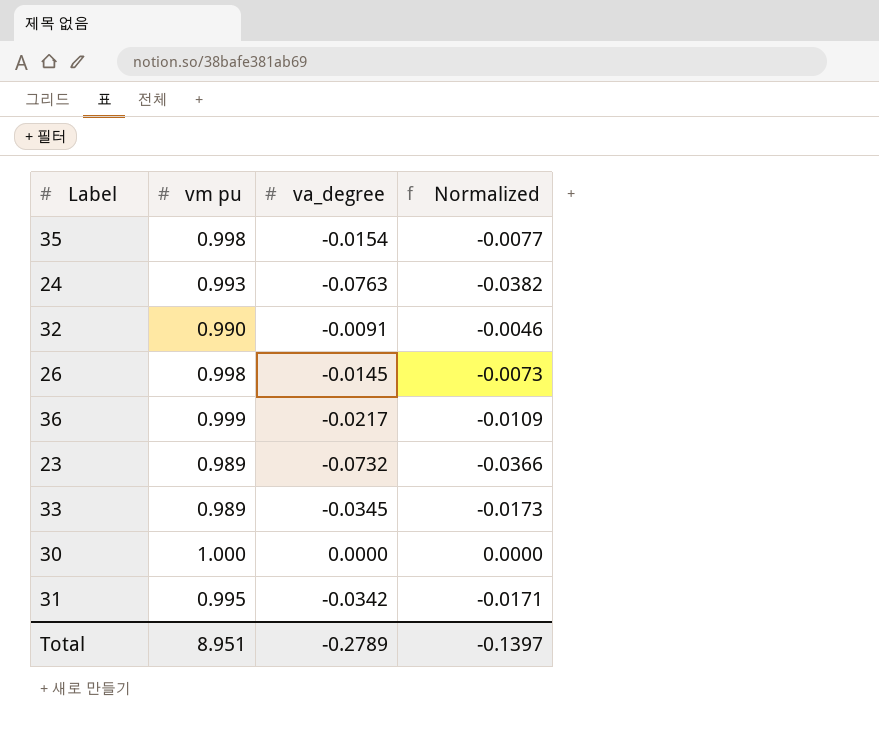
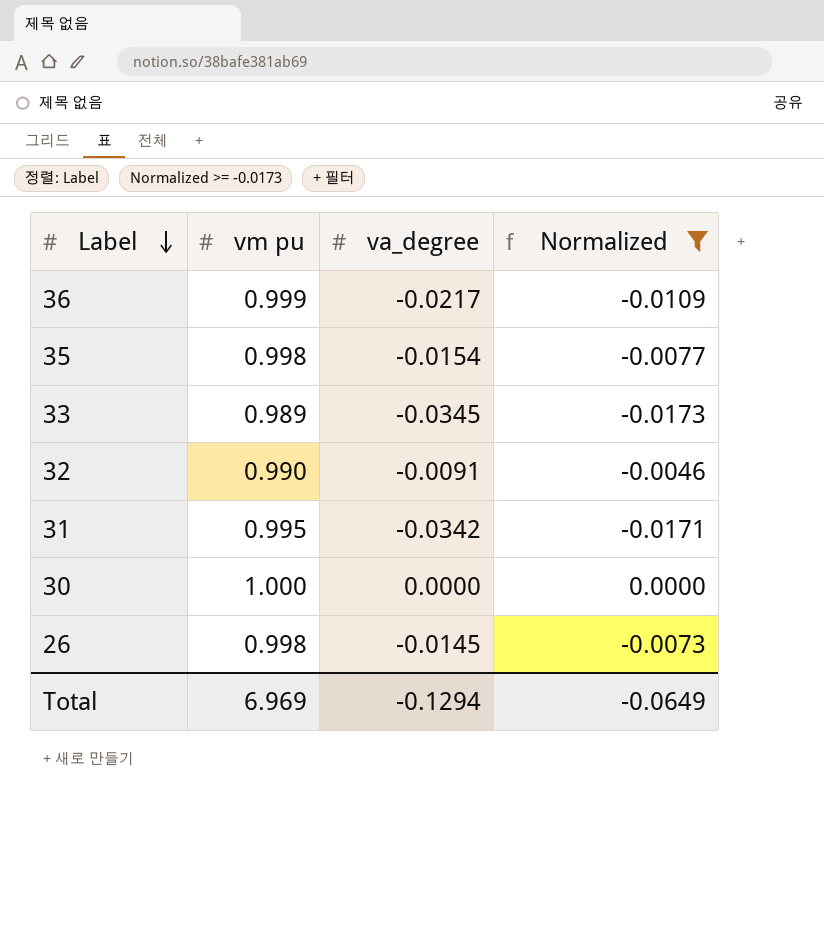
filter: none -> Normalized >= -0.0173
row order: none -> Label descending
Total | vm pu: 8.951 -> 6.969
Total | va_degree: -0.2789 -> -0.1294
Total | Normalized: -0.1397 -> -0.0649

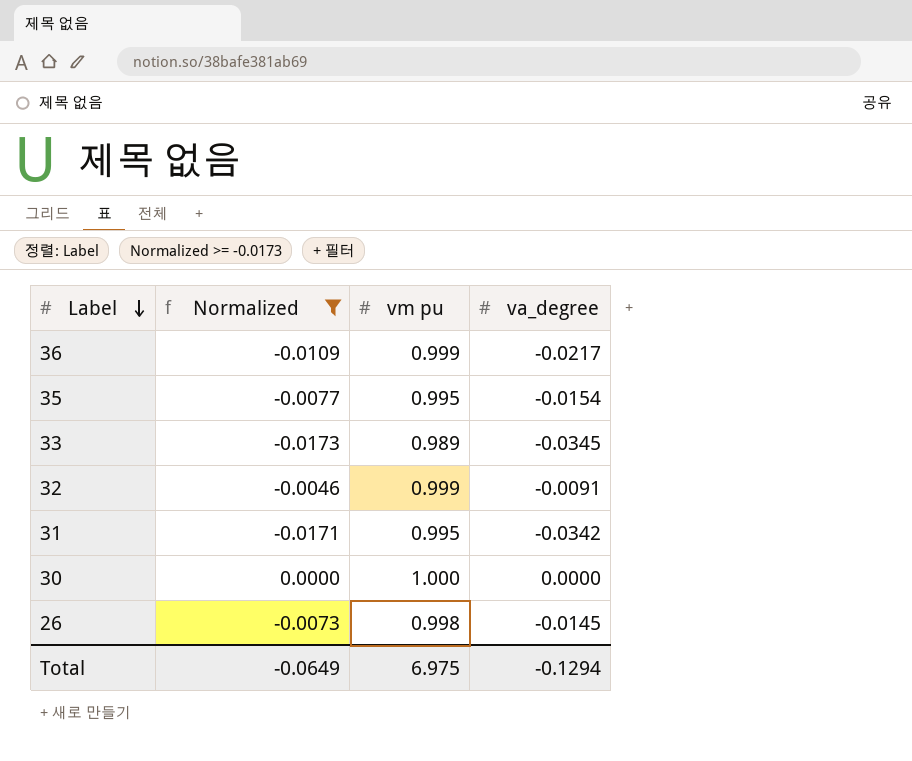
column Normalized | position: 4 -> 2
35 | vm pu: 0.998 -> 0.995
32 | vm pu: 0.990 -> 0.999
Total | vm pu: 6.969 -> 6.975

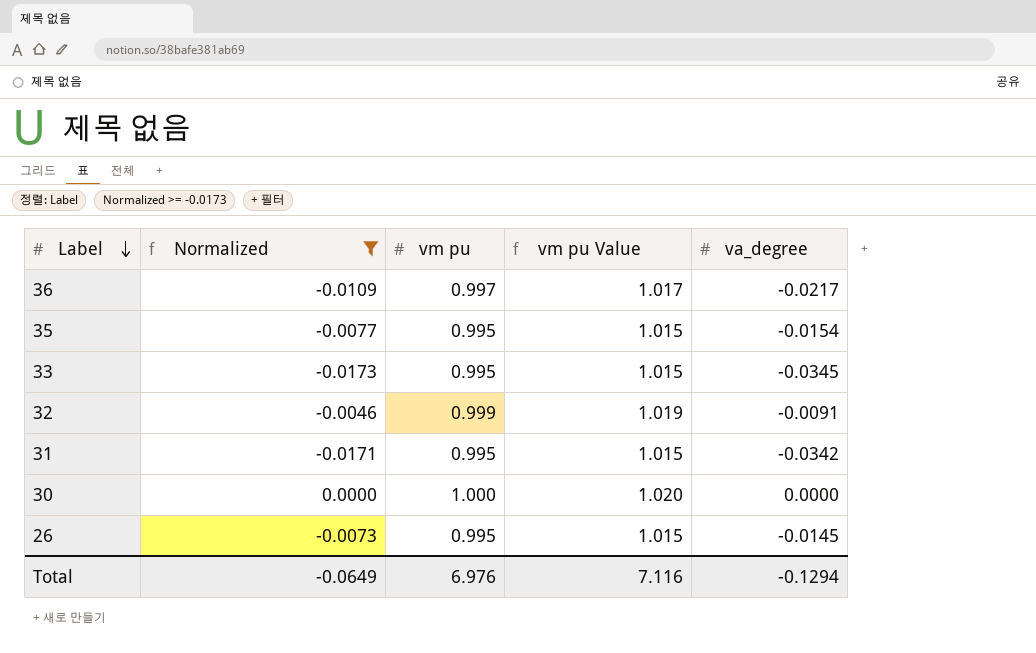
column vm pu Value | formula: none -> [vm pu] * 1.02
36 | vm pu: 0.999 -> 0.997
33 | vm pu: 0.989 -> 0.995
26 | vm pu: 0.998 -> 0.995
Total | vm pu: 6.975 -> 6.976

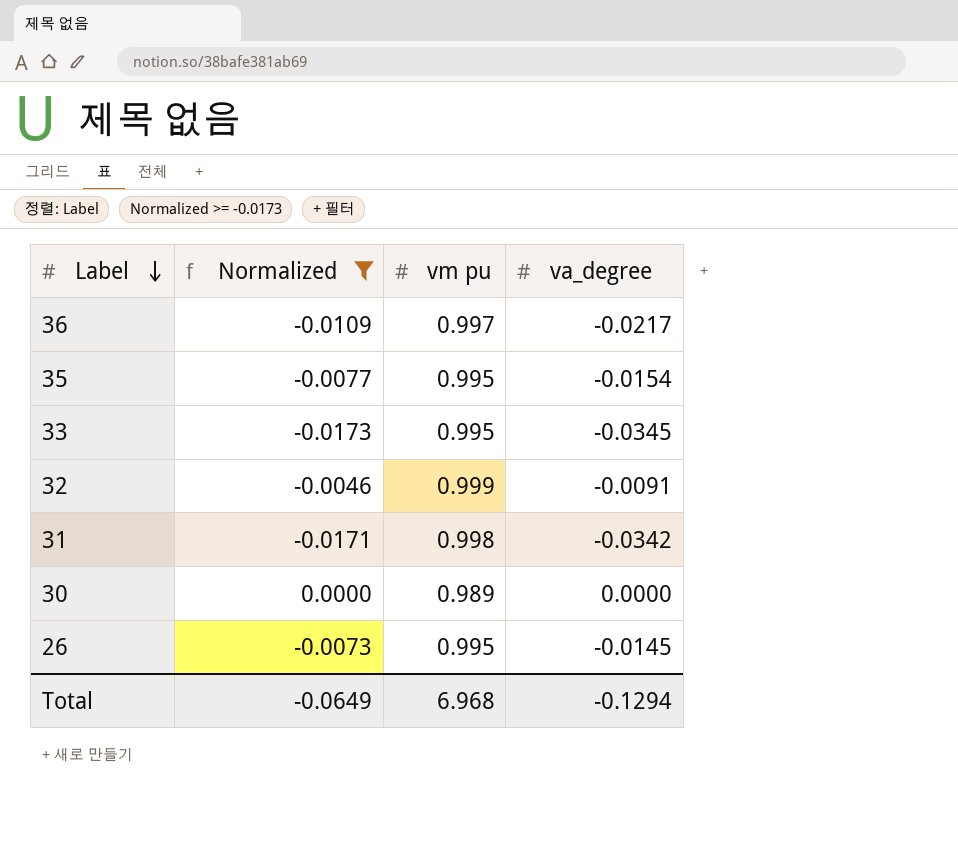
column vm pu Value | formula: [vm pu] * 1.02 -> none
31 | vm pu: 0.995 -> 0.998
30 | vm pu: 1.000 -> 0.989
Total | vm pu: 6.976 -> 6.968

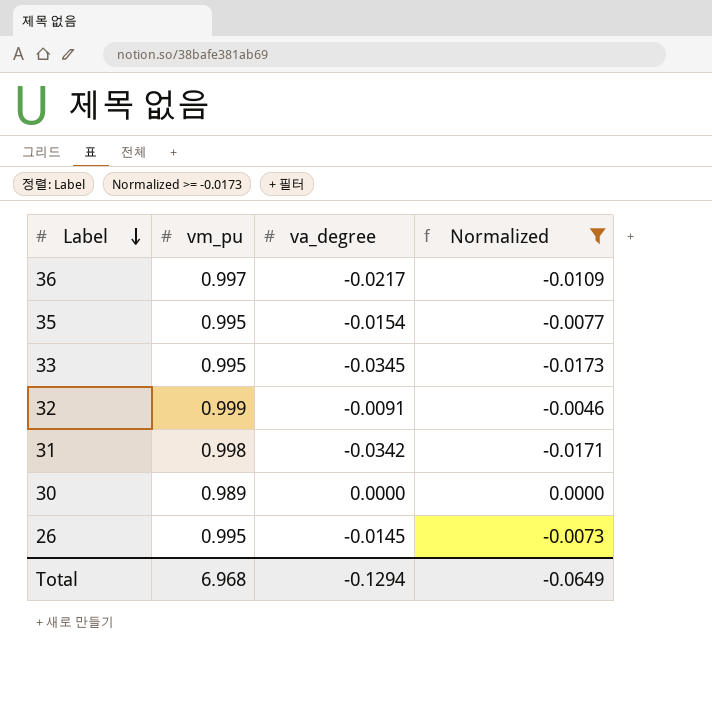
column name: vm pu -> vm_pu
column Normalized | position: 2 -> 4

